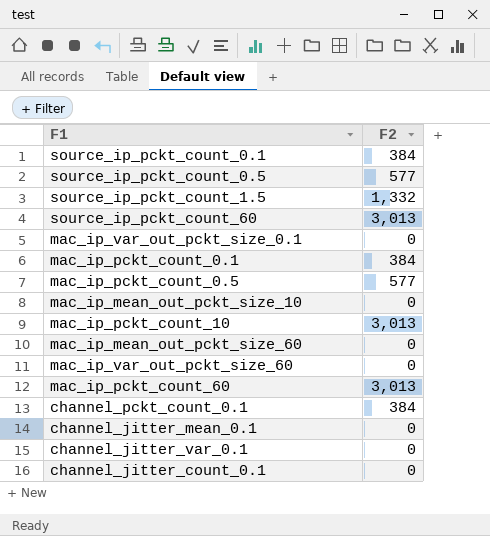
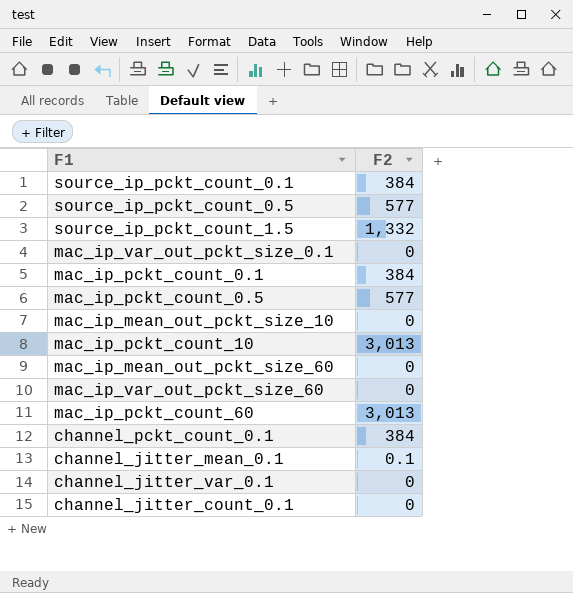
row source_ip_pckt_count_60: 3,013 -> none
channel_jitter_mean_0.1 | F2: 0 -> 0.1

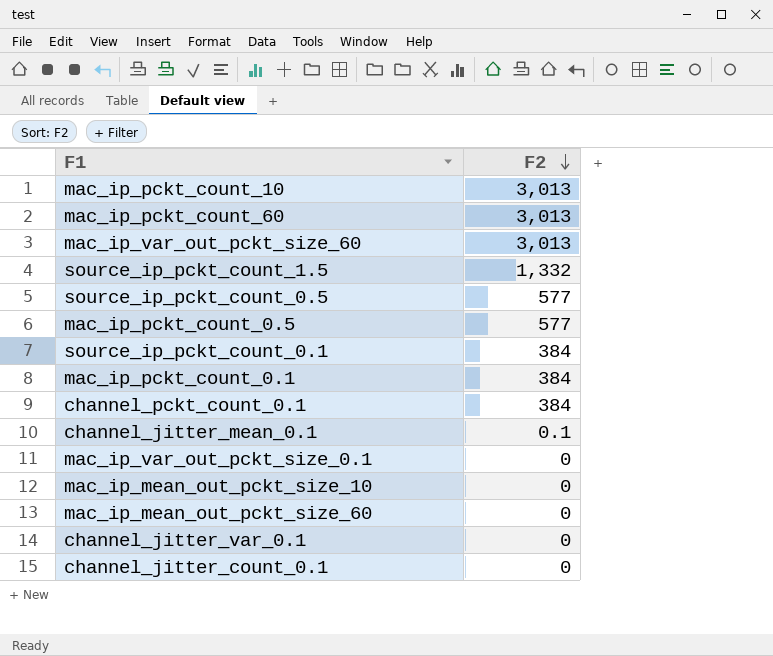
row order: none -> F2 descending
mac_ip_var_out_pckt_size_60 | F2: 0 -> 3,013

